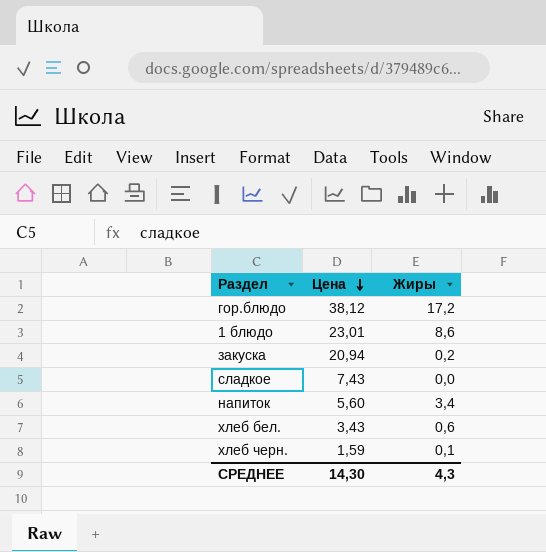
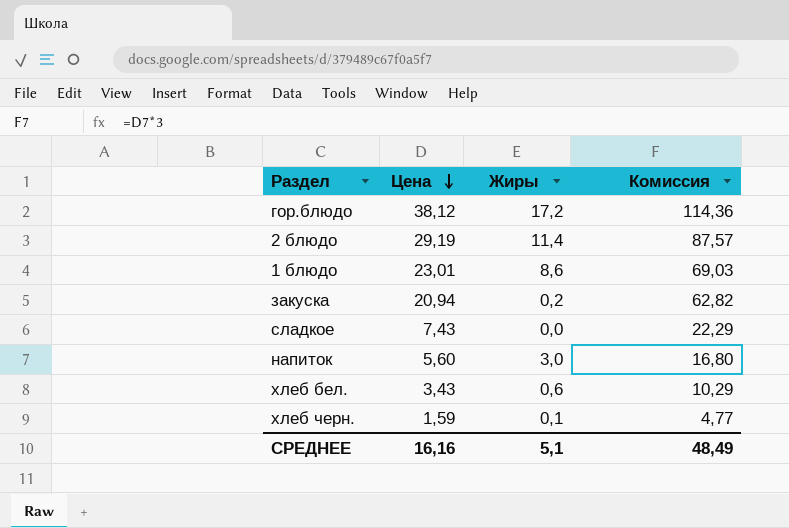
column Комиссия | formula: none -> [Цена] * 3
row 2 блюдо: none -> 29,19 | 11,4 | 87,57
напиток | Жиры: 3,4 -> 3,0
СРЕДНЕЕ | Цена: 14,30 -> 16,16
СРЕДНЕЕ | Жиры: 4,3 -> 5,1

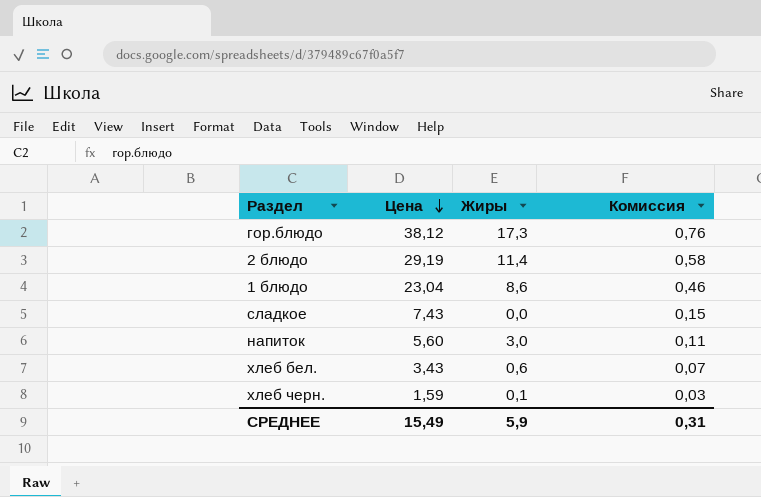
column Комиссия | formula: [Цена] * 3 -> [Цена] * 0,02
row закуска: 20,94 | 0,2 | 62,82 -> none
гор.блюдо | Жиры: 17,2 -> 17,3
1 блюдо | Цена: 23,01 -> 23,04
СРЕДНЕЕ | Цена: 16,16 -> 15,49
СРЕДНЕЕ | Жиры: 5,1 -> 5,9
СРЕДНЕЕ | Комиссия: 48,49 -> 0,31

